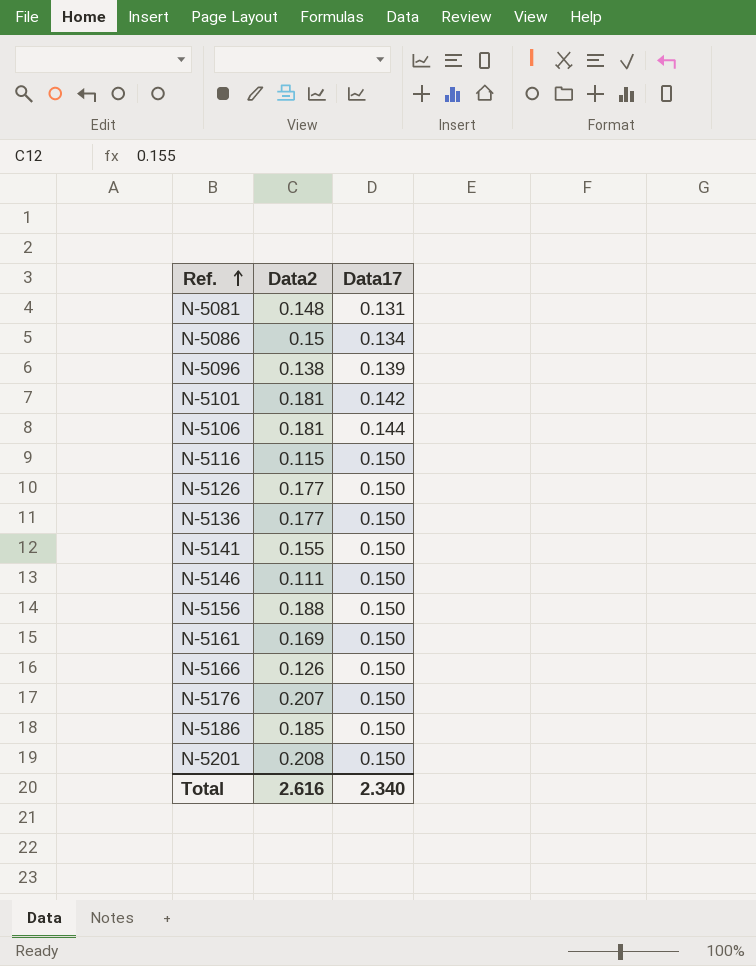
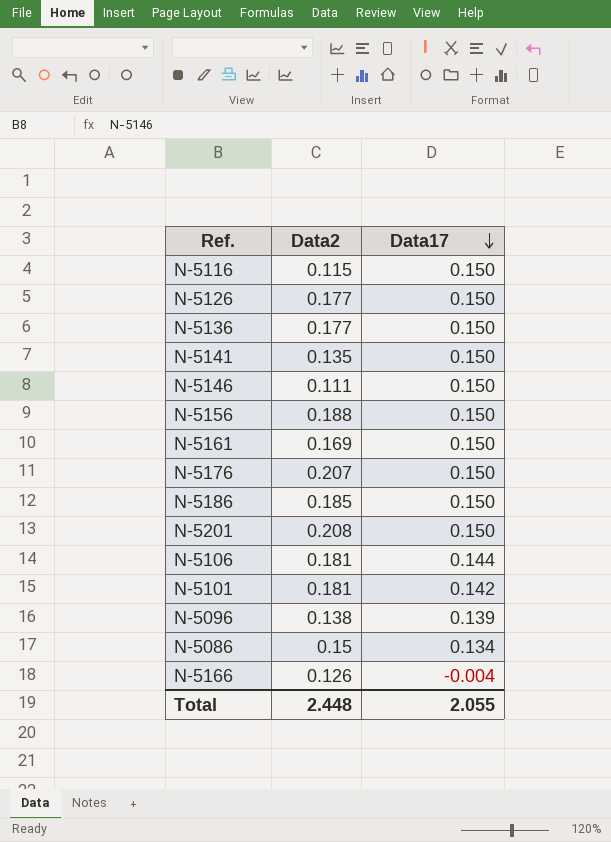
row order: Ref. ascending -> Data17 descending
row N-5081: 0.148 | 0.131 -> none
N-5141 | Data2: 0.155 -> 0.135
N-5166 | Data17: 0.150 -> -0.004
Total | Data2: 2.616 -> 2.448
Total | Data17: 2.340 -> 2.055

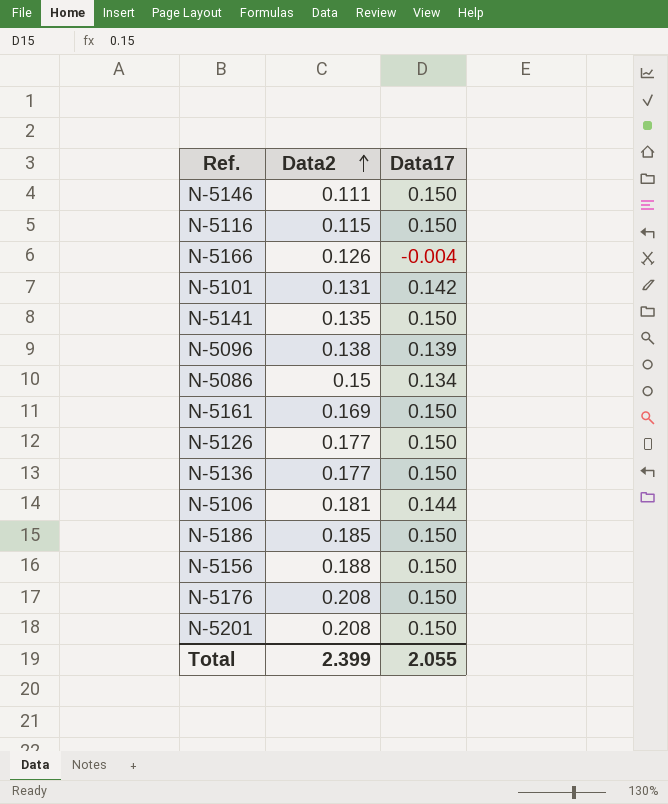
row order: Data17 descending -> Data2 ascending
N-5101 | Data2: 0.181 -> 0.131
N-5176 | Data2: 0.207 -> 0.208
Total | Data2: 2.448 -> 2.399

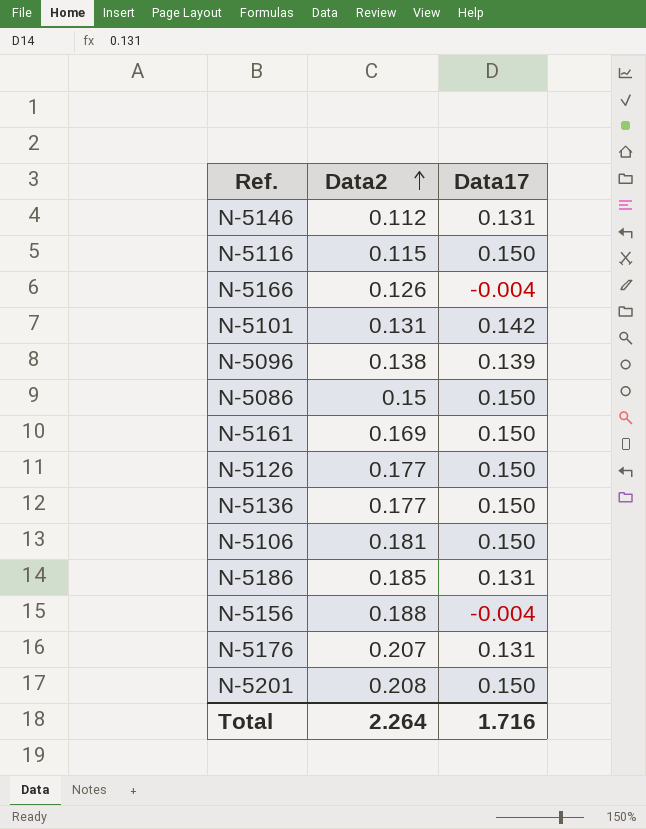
row N-5141: 0.135 | 0.150 -> none
N-5146 | Data2: 0.111 -> 0.112
N-5146 | Data17: 0.150 -> 0.131
N-5086 | Data17: 0.134 -> 0.150
N-5106 | Data17: 0.144 -> 0.150
N-5186 | Data17: 0.150 -> 0.131
N-5156 | Data17: 0.150 -> -0.004
N-5176 | Data2: 0.208 -> 0.207
N-5176 | Data17: 0.150 -> 0.131
Total | Data2: 2.399 -> 2.264
Total | Data17: 2.055 -> 1.716

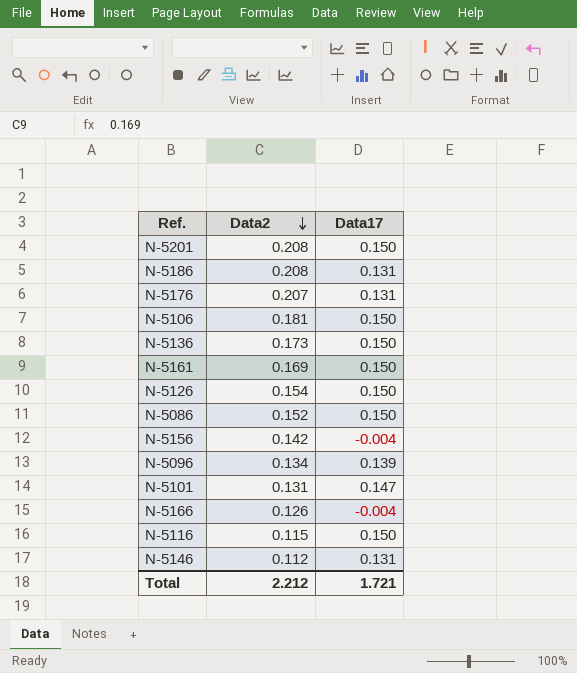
row order: Data2 ascending -> Data2 descending
N-5186 | Data2: 0.185 -> 0.208
N-5136 | Data2: 0.177 -> 0.173
N-5126 | Data2: 0.177 -> 0.154
N-5086 | Data2: 0.15 -> 0.152
N-5156 | Data2: 0.188 -> 0.142
N-5096 | Data2: 0.138 -> 0.134
N-5101 | Data17: 0.142 -> 0.147
Total | Data2: 2.264 -> 2.212
Total | Data17: 1.716 -> 1.721

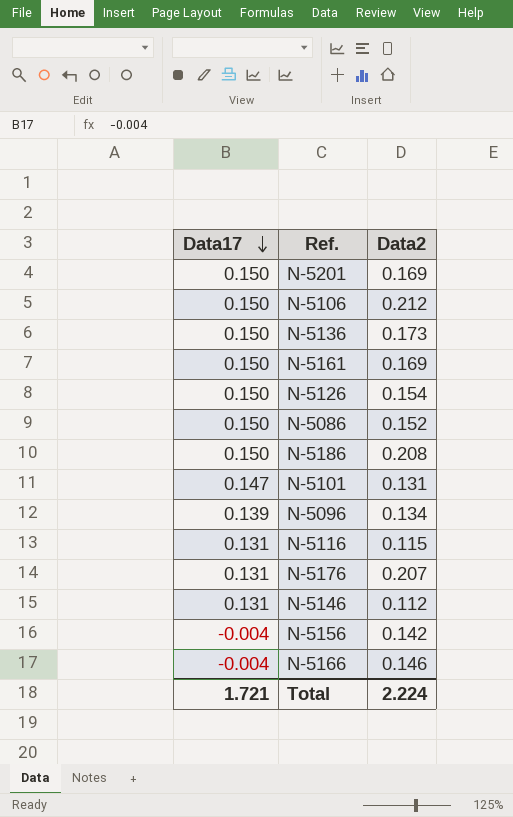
row order: Data2 descending -> Data17 descending
column Data17 | position: 3 -> 1
N-5201 | Data2: 0.208 -> 0.169
N-5106 | Data2: 0.181 -> 0.212
N-5186 | Data17: 0.131 -> 0.150
N-5116 | Data17: 0.150 -> 0.131
N-5166 | Data2: 0.126 -> 0.146
Total | Data2: 2.212 -> 2.224

